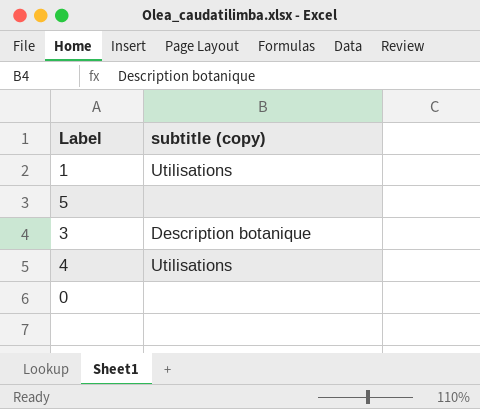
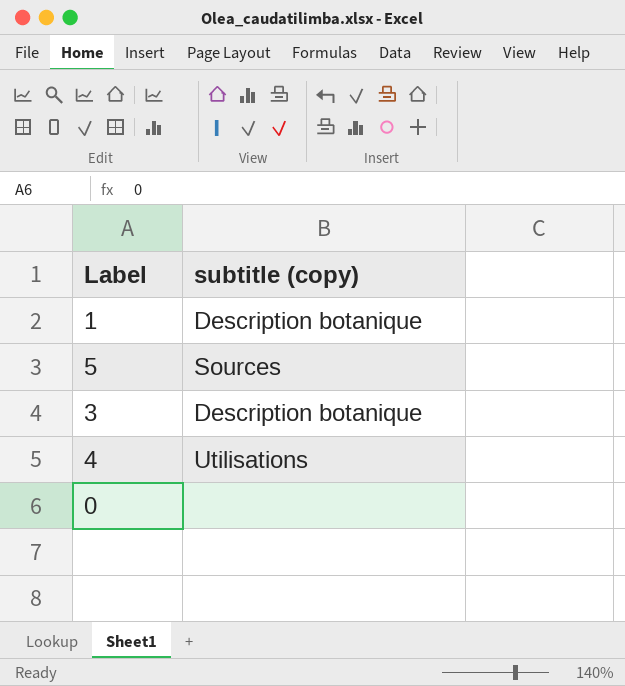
1 | subtitle (copy): Utilisations -> Description botanique
5 | subtitle (copy): none -> Sources

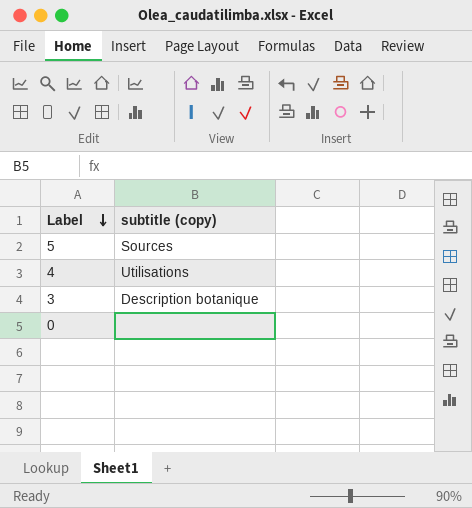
row order: none -> Label descending
row 1: Description botanique -> none

